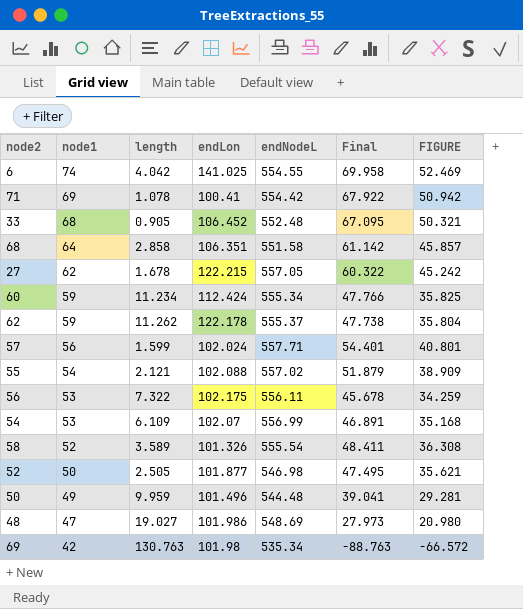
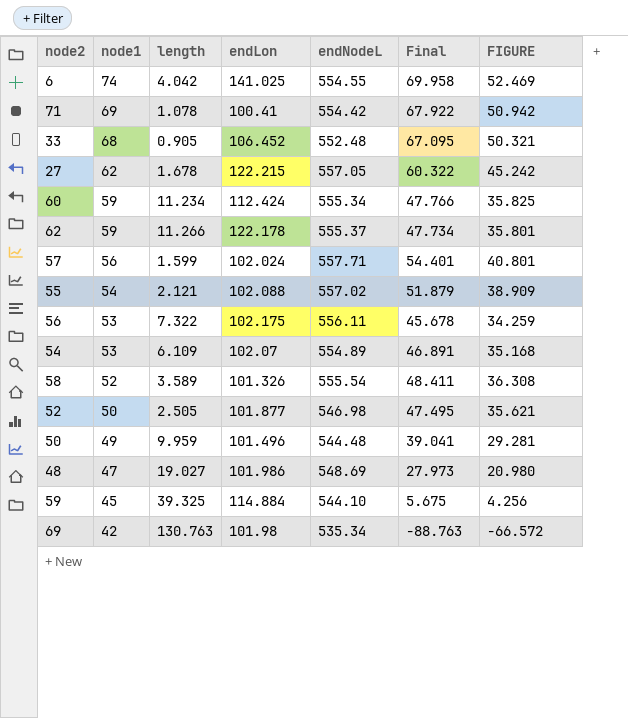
row 68: 64 | 2.858 | 106.351 | 551.58 | 61.142 | 45.857 -> none
62 | length: 11.262 -> 11.266
62 | Final: 47.738 -> 47.734
62 | FIGURE: 35.804 -> 35.801
54 | endNodeL: 556.99 -> 554.89
row 59: none -> 45 | 39.325 | 114.884 | 544.10 | 5.675 | 4.256

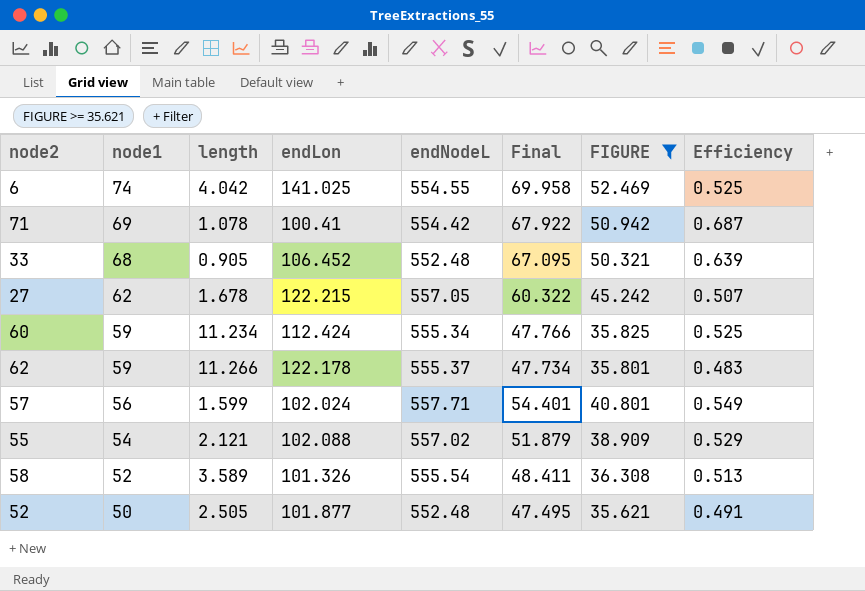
filter: none -> FIGURE >= 35.621
column Efficiency | formula: none -> [node1] / [endLon]
52 | endNodeL: 546.98 -> 552.48

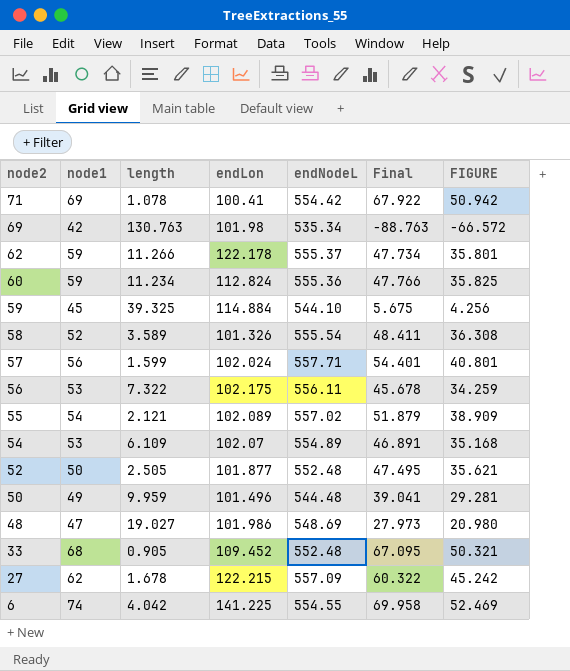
filter: FIGURE >= 35.621 -> none
row order: node1 descending -> node2 descending
column Efficiency | formula: [node1] / [endLon] -> none
60 | endLon: 112.424 -> 112.824
60 | endNodeL: 555.34 -> 555.36
55 | endLon: 102.088 -> 102.089
33 | endLon: 106.452 -> 109.452
27 | endNodeL: 557.05 -> 557.09
6 | endLon: 141.025 -> 141.225

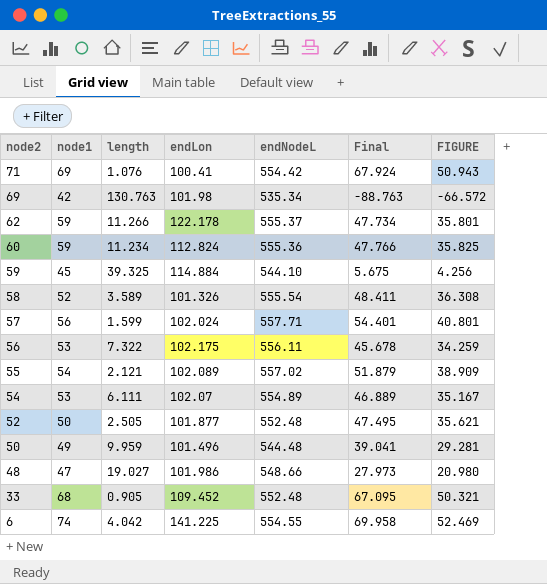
row 27: 62 | 1.678 | 122.215 | 557.09 | 60.322 | 45.242 -> none
71 | length: 1.078 -> 1.076
71 | Final: 67.922 -> 67.924
71 | FIGURE: 50.942 -> 50.943
54 | length: 6.109 -> 6.111
54 | Final: 46.891 -> 46.889
54 | FIGURE: 35.168 -> 35.167
48 | endNodeL: 548.69 -> 548.66

